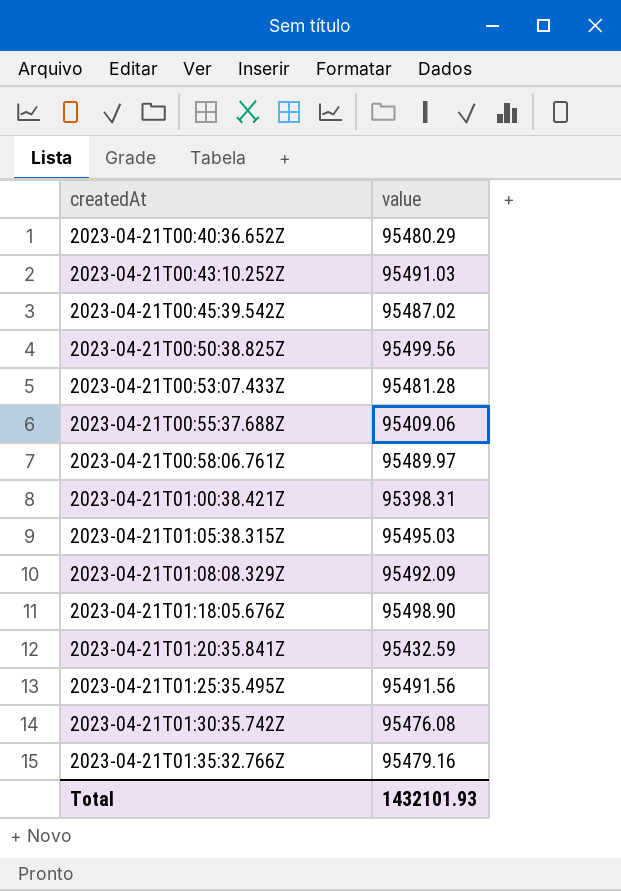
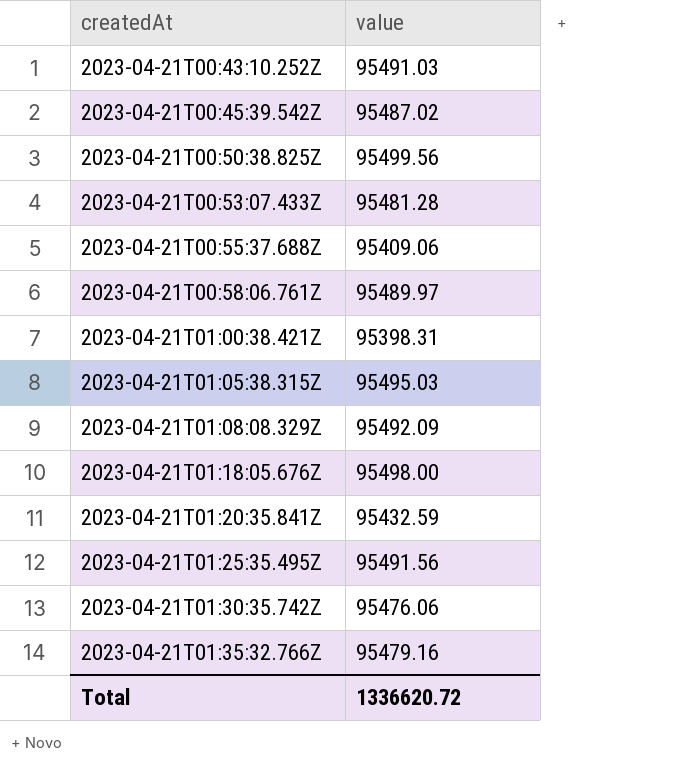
row 2023-04-21T00:40:36.652Z: 95480.29 -> none
2023-04-21T01:18:05.676Z | value: 95498.90 -> 95498.00
2023-04-21T01:30:35.742Z | value: 95476.08 -> 95476.06
Total | value: 1432101.93 -> 1336620.72

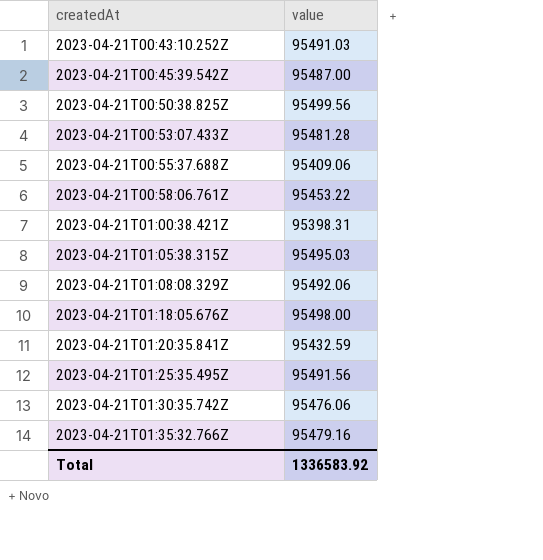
2023-04-21T00:45:39.542Z | value: 95487.02 -> 95487.00
2023-04-21T00:58:06.761Z | value: 95489.97 -> 95453.22
2023-04-21T01:08:08.329Z | value: 95492.09 -> 95492.06
Total | value: 1336620.72 -> 1336583.92

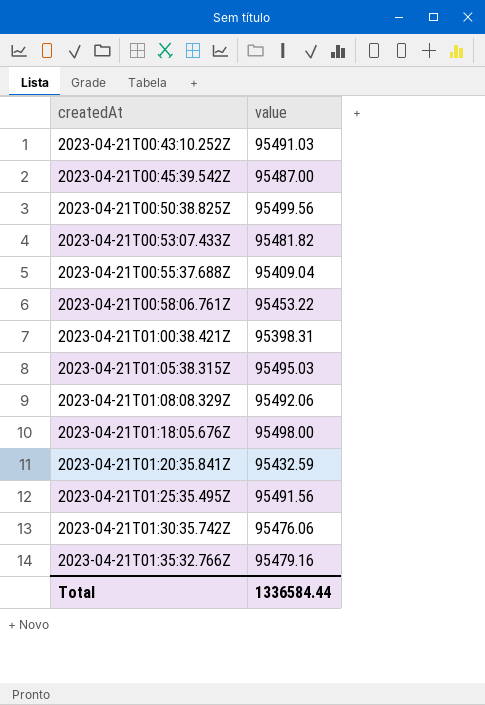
2023-04-21T00:53:07.433Z | value: 95481.28 -> 95481.82
2023-04-21T00:55:37.688Z | value: 95409.06 -> 95409.04
Total | value: 1336583.92 -> 1336584.44

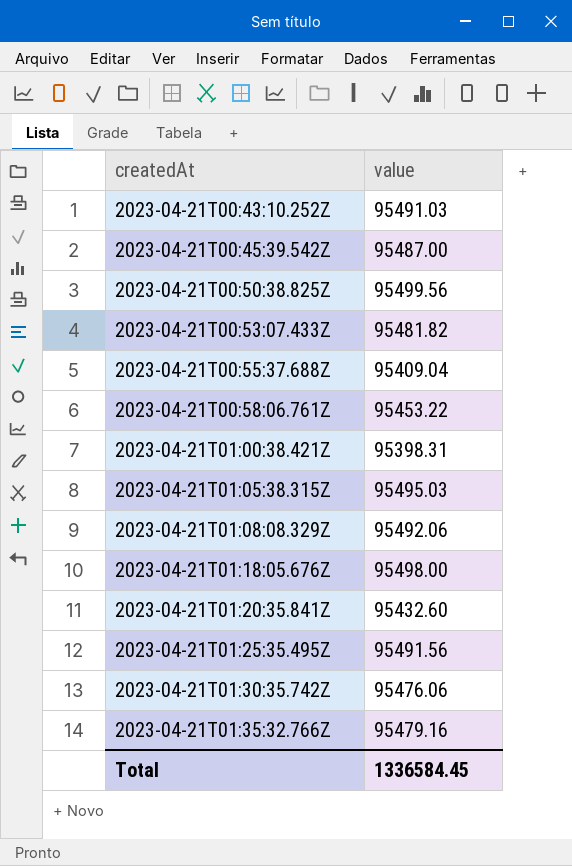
2023-04-21T01:20:35.841Z | value: 95432.59 -> 95432.60
Total | value: 1336584.44 -> 1336584.45

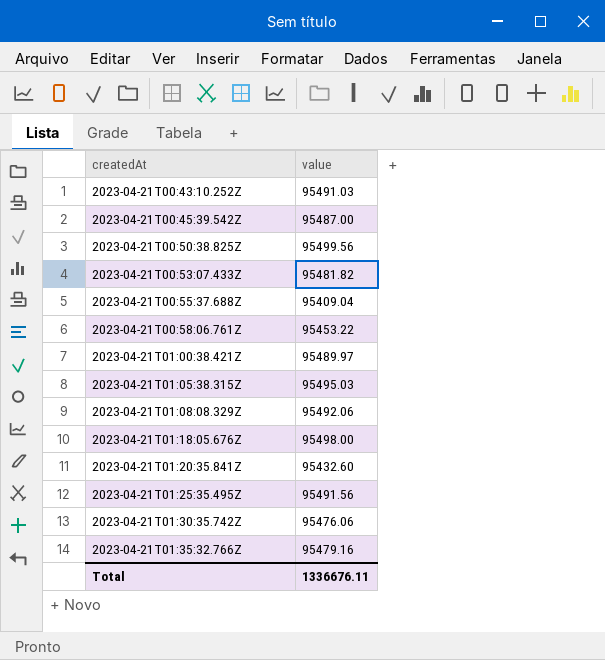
2023-04-21T01:00:38.421Z | value: 95398.31 -> 95489.97
Total | value: 1336584.45 -> 1336676.11

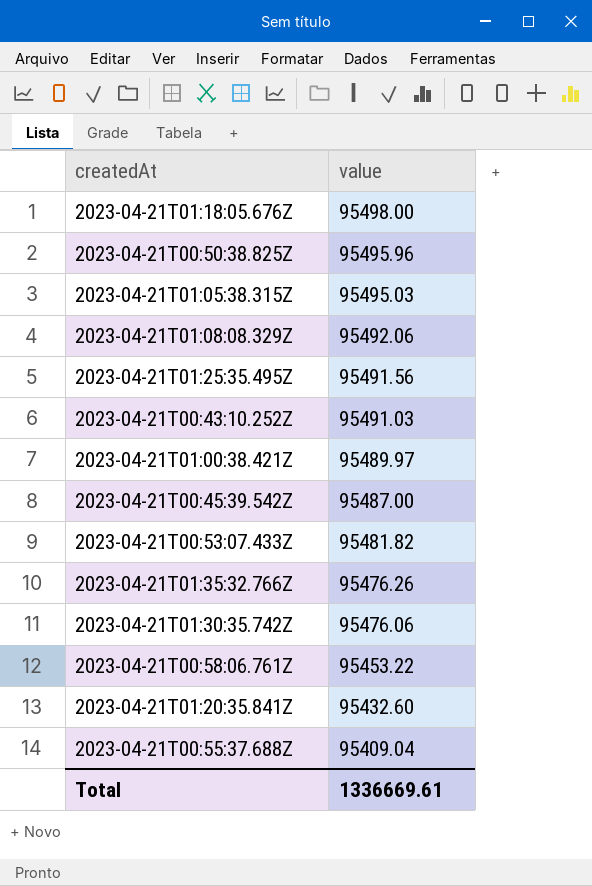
row order: createdAt ascending -> value descending
2023-04-21T00:50:38.825Z | value: 95499.56 -> 95495.96
2023-04-21T01:35:32.766Z | value: 95479.16 -> 95476.26
Total | value: 1336676.11 -> 1336669.61

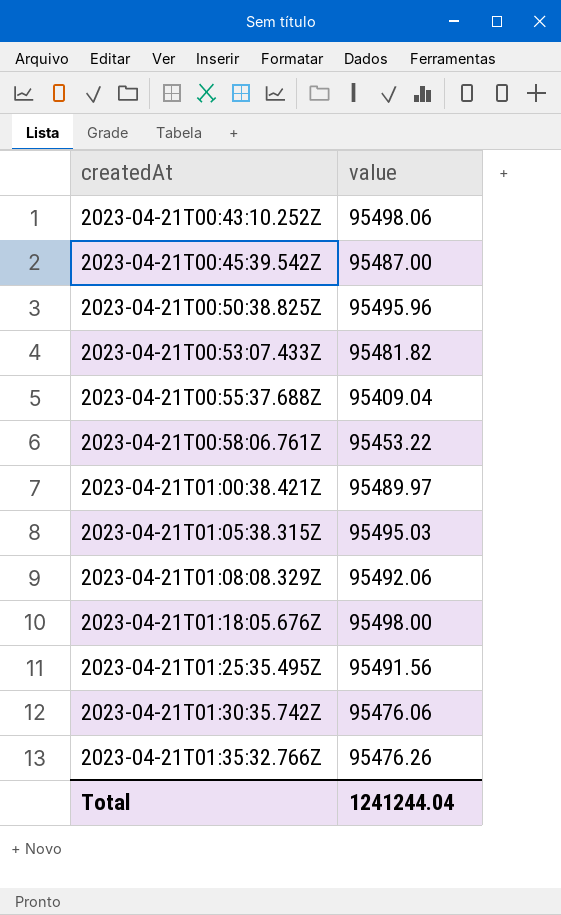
row order: value descending -> createdAt ascending
row 2023-04-21T01:20:35.841Z: 95432.60 -> none
2023-04-21T00:43:10.252Z | value: 95491.03 -> 95498.06
Total | value: 1336669.61 -> 1241244.04

